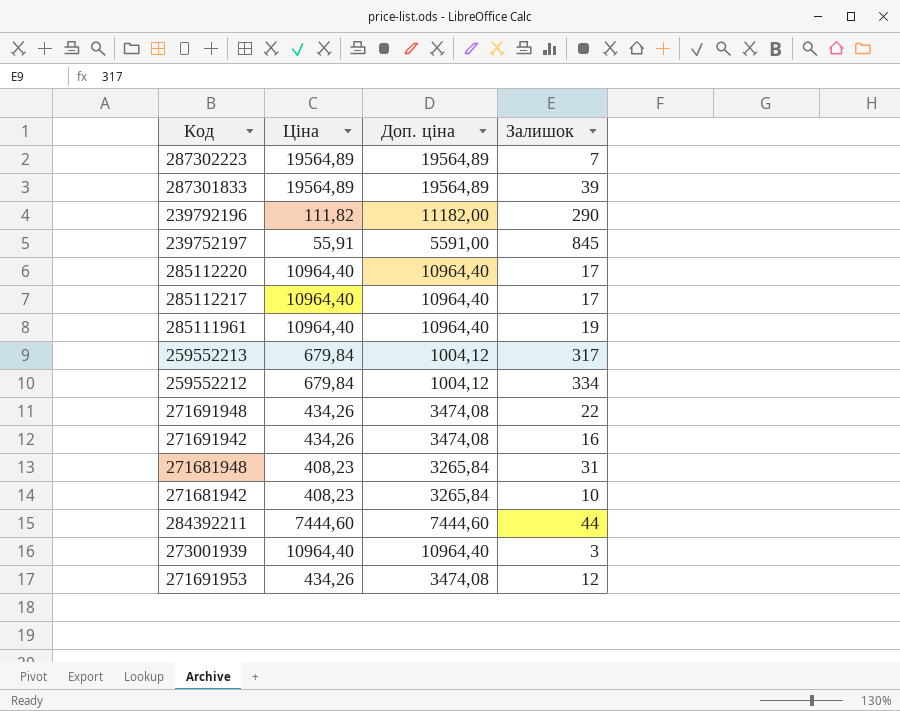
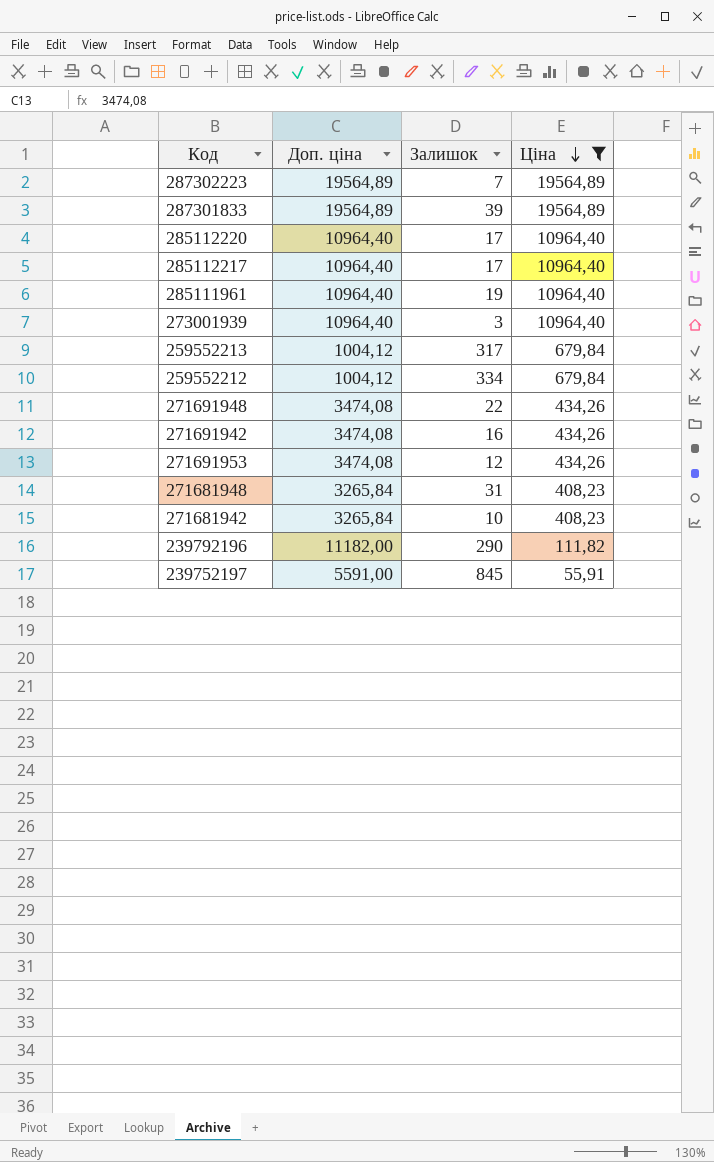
filter: none -> Ціна != 7444,60
row order: none -> Ціна descending
column Ціна | position: 2 -> 4

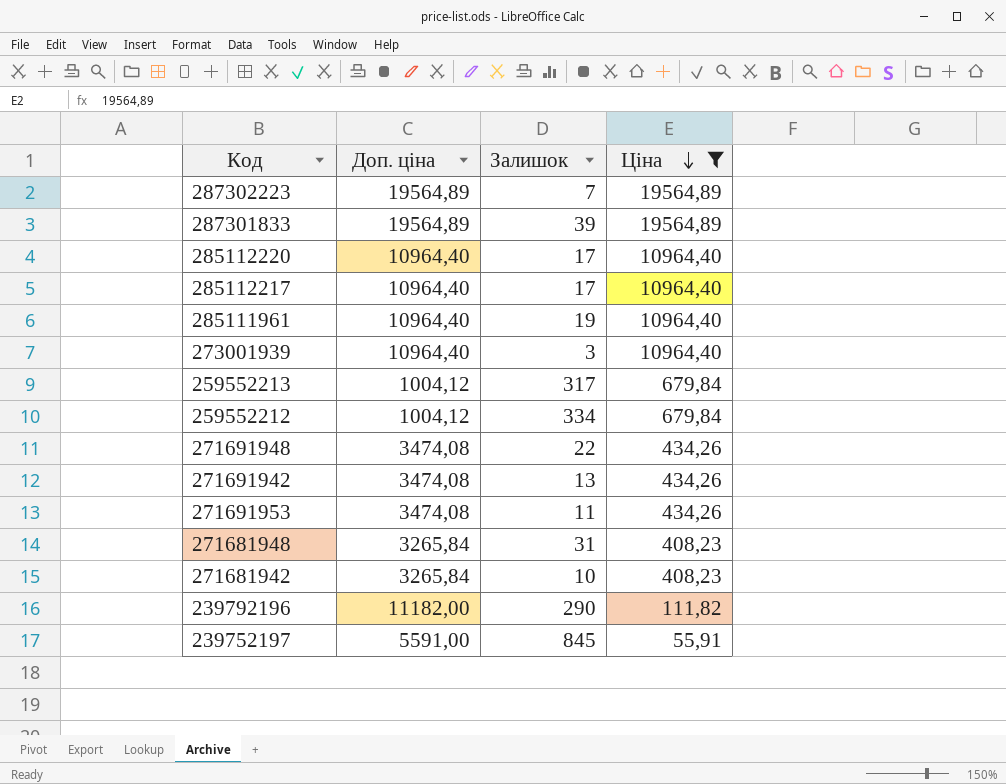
271691942 | Залишок: 16 -> 13
271691953 | Залишок: 12 -> 11

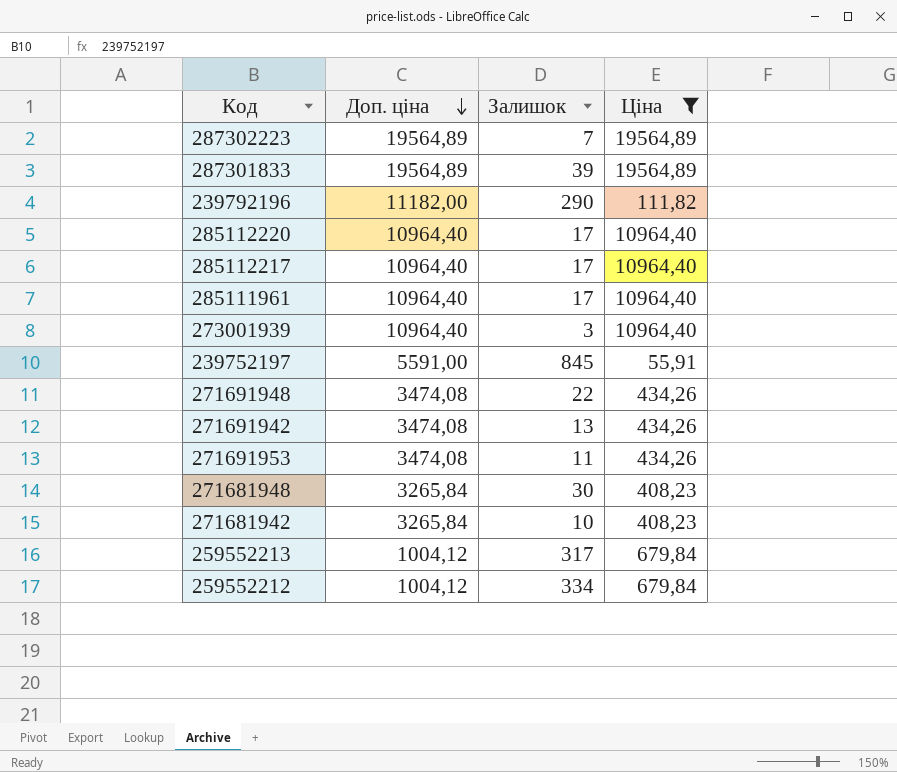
row order: Ціна descending -> Доп. ціна descending
285111961 | Залишок: 19 -> 17
271681948 | Залишок: 31 -> 30

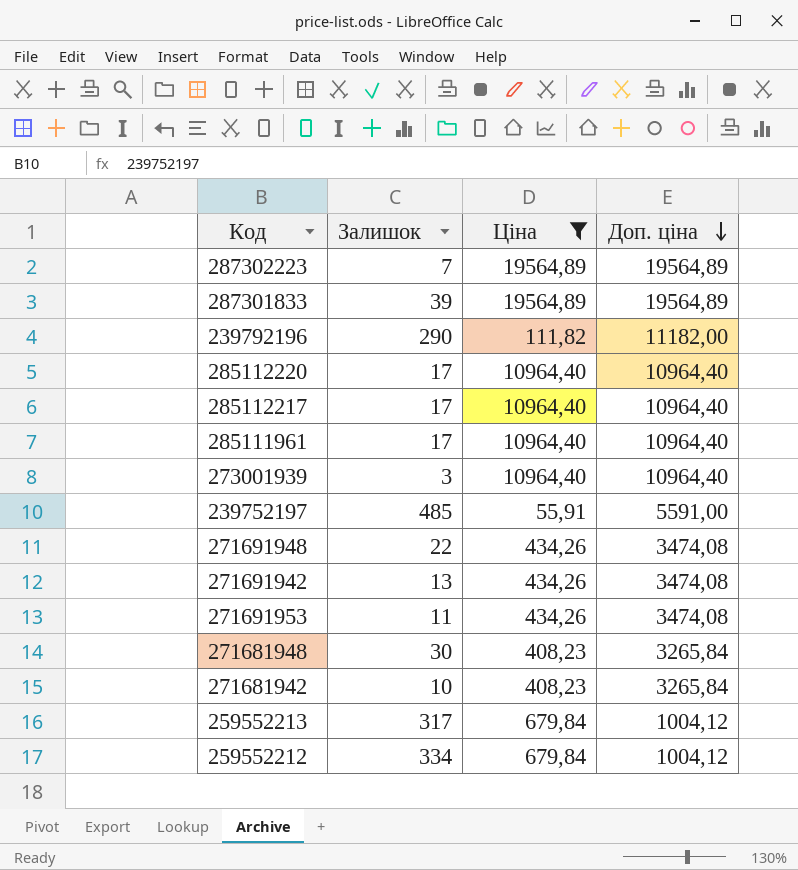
column Доп. ціна | position: 2 -> 4
239752197 | Залишок: 845 -> 485

